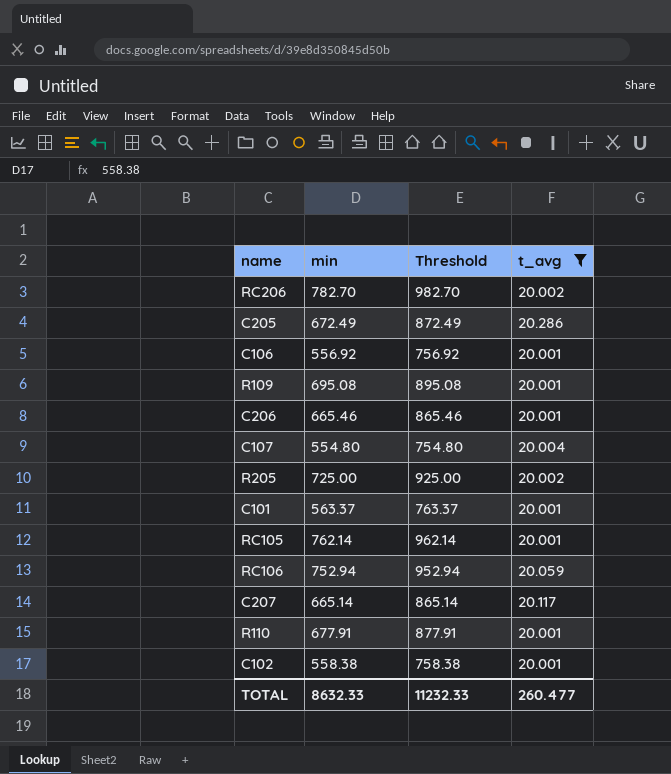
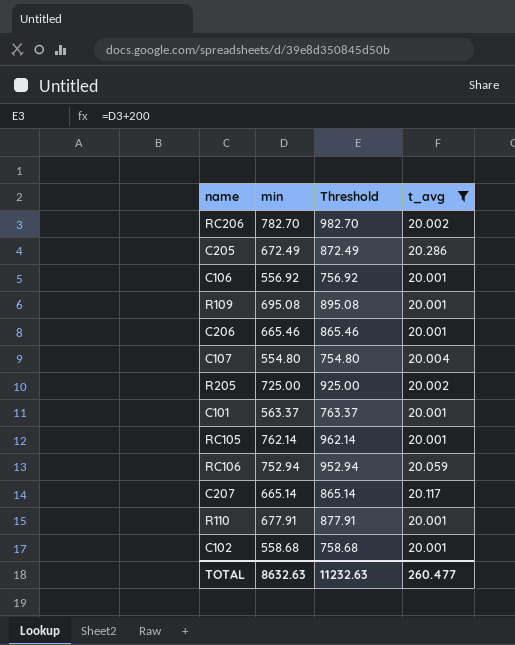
C102 | min: 558.38 -> 558.68
C102 | Threshold: 758.38 -> 758.68
TOTAL | min: 8632.33 -> 8632.63
TOTAL | Threshold: 11232.33 -> 11232.63

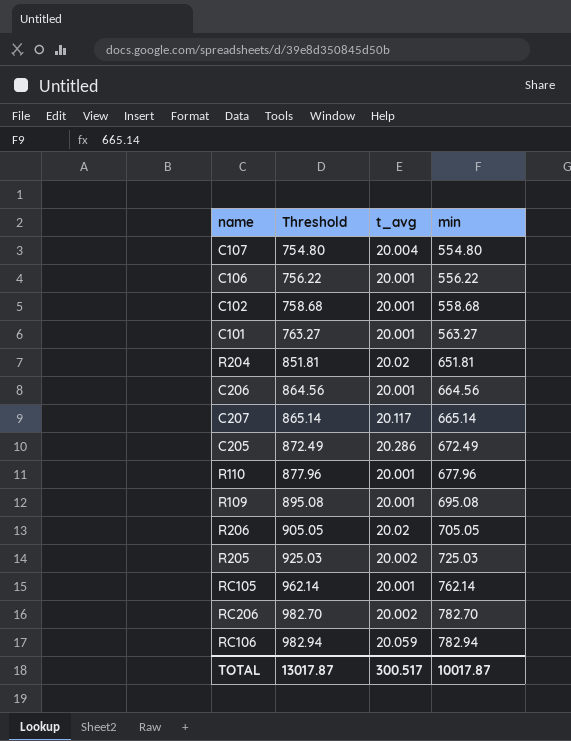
filter: t_avg != 20.02 -> none
row order: none -> Threshold ascending
column min | position: 2 -> 4
C106 | Threshold: 756.92 -> 756.22
C106 | min: 556.92 -> 556.22
C101 | Threshold: 763.37 -> 763.27
C101 | min: 563.37 -> 563.27
C206 | Threshold: 865.46 -> 864.56
C206 | min: 665.46 -> 664.56
R110 | Threshold: 877.91 -> 877.96
R110 | min: 677.91 -> 677.96
R205 | Threshold: 925.00 -> 925.03
R205 | min: 725.00 -> 725.03
RC106 | Threshold: 952.94 -> 982.94
RC106 | min: 752.94 -> 782.94
TOTAL | Threshold: 11232.63 -> 13017.87
TOTAL | t_avg: 260.477 -> 300.517
TOTAL | min: 8632.63 -> 10017.87

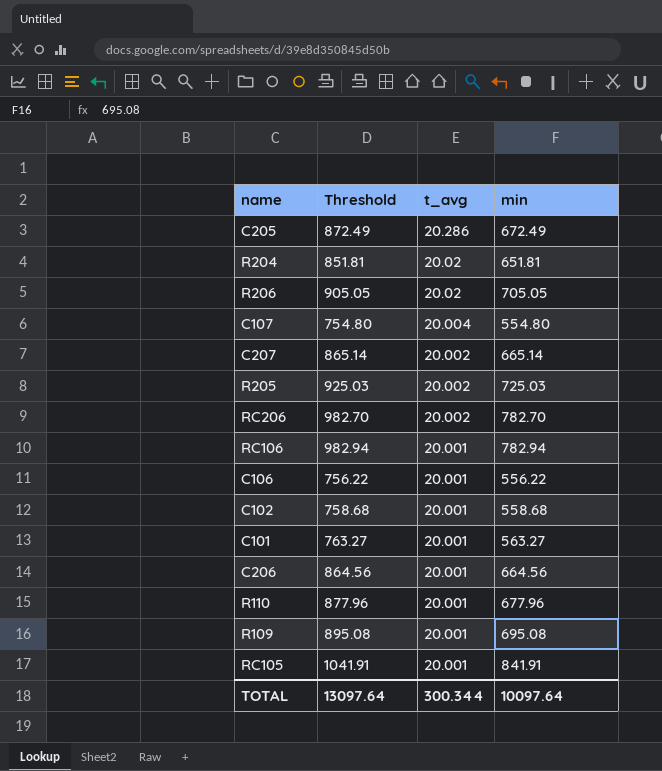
row order: Threshold ascending -> t_avg descending
C207 | t_avg: 20.117 -> 20.002
RC106 | t_avg: 20.059 -> 20.001
RC105 | Threshold: 962.14 -> 1041.91
RC105 | min: 762.14 -> 841.91
TOTAL | Threshold: 13017.87 -> 13097.64
TOTAL | t_avg: 300.517 -> 300.344
TOTAL | min: 10017.87 -> 10097.64

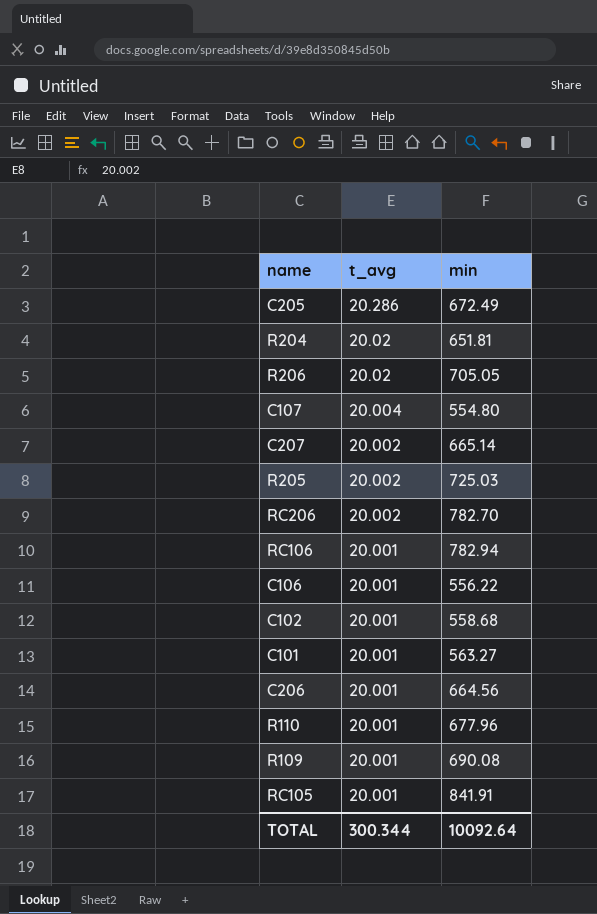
column Threshold | formula: [min] + 200 -> none
R109 | min: 695.08 -> 690.08
TOTAL | min: 10097.64 -> 10092.64

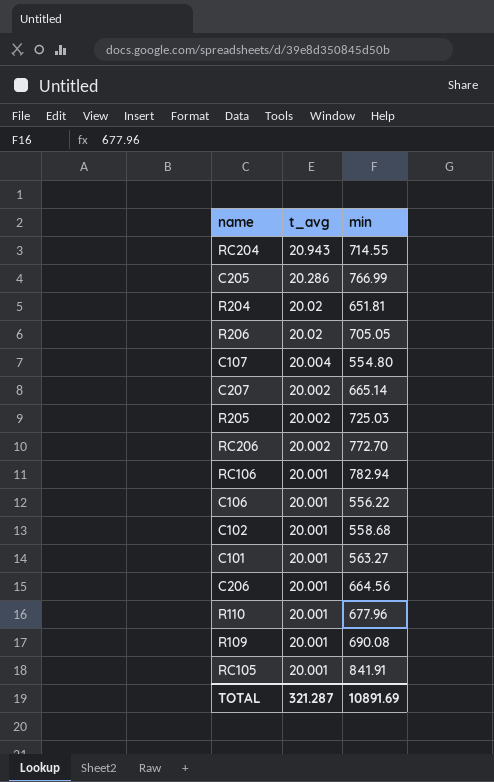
row RC204: none -> 20.943 | 714.55
C205 | min: 672.49 -> 766.99
RC206 | min: 782.70 -> 772.70
TOTAL | t_avg: 300.344 -> 321.287
TOTAL | min: 10092.64 -> 10891.69

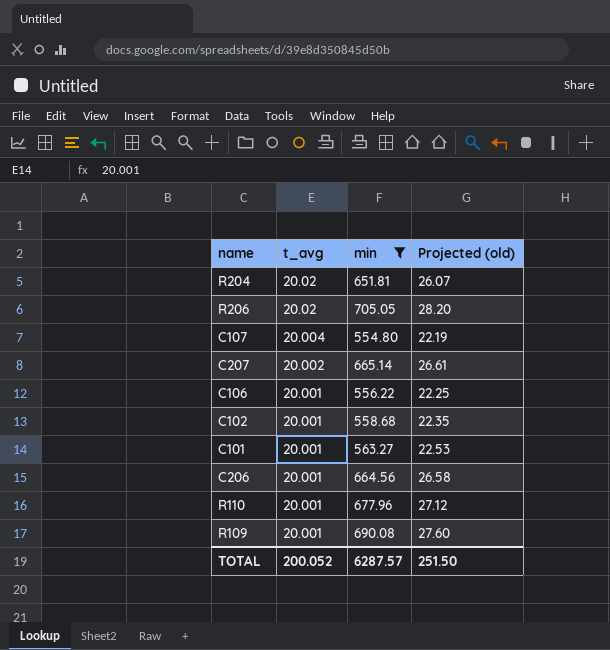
filter: none -> min <= 705.05
column Projected (old) | formula: none -> [min] * 0.04
TOTAL | t_avg: 321.287 -> 200.052
TOTAL | min: 10891.69 -> 6287.57

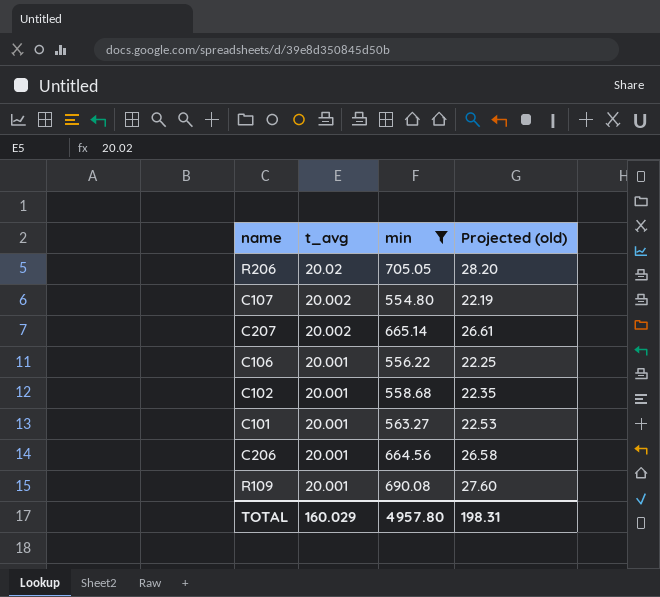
row R204: 20.02 | 651.81 | 26.07 -> none
row R110: 20.001 | 677.96 | 27.12 -> none
C107 | t_avg: 20.004 -> 20.002
TOTAL | t_avg: 200.052 -> 160.029
TOTAL | min: 6287.57 -> 4957.80
TOTAL | Projected (old): 251.50 -> 198.31

